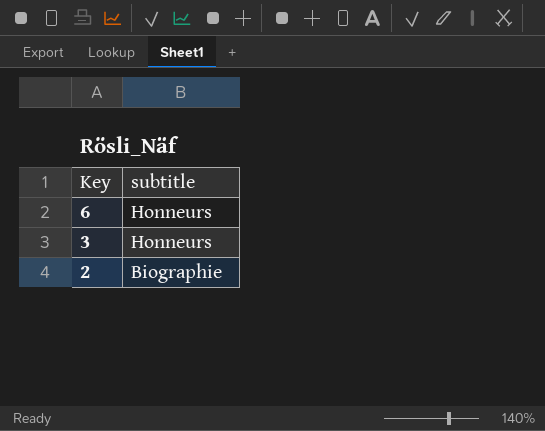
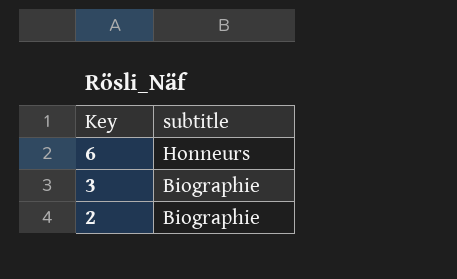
3 | subtitle: Honneurs -> Biographie

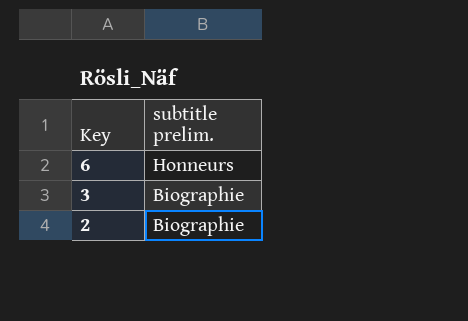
column name: subtitle -> subtitle prelim.

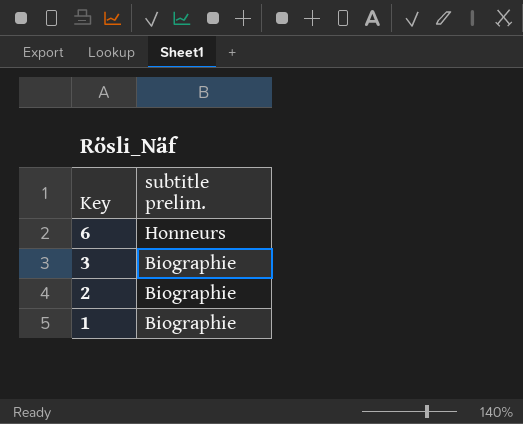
row 1: none -> Biographie

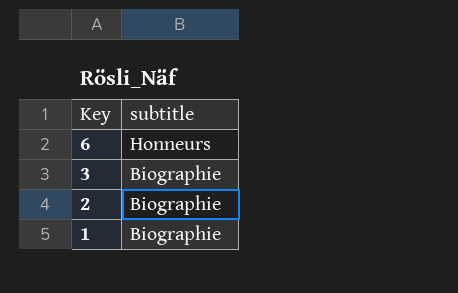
column name: subtitle prelim. -> subtitle

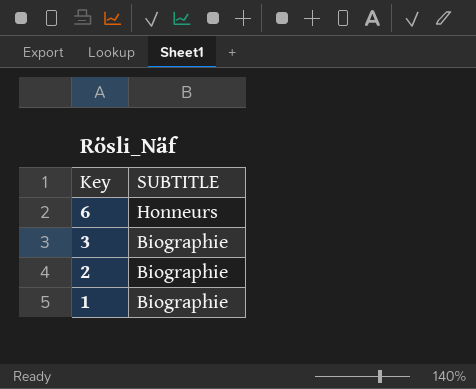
column name: subtitle -> SUBTITLE

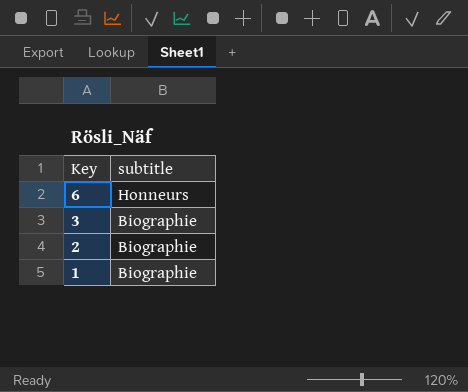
column name: SUBTITLE -> subtitle

